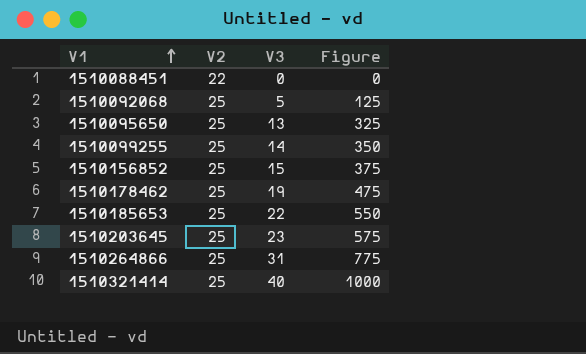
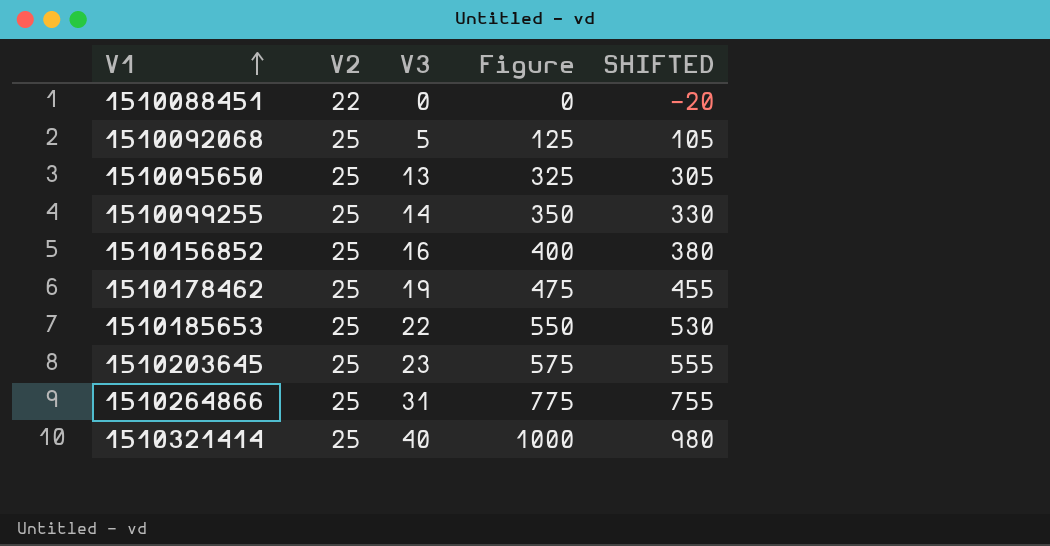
column SHIFTED | formula: none -> [Figure] - 20
1510156852 | V3: 15 -> 16
1510156852 | Figure: 375 -> 400

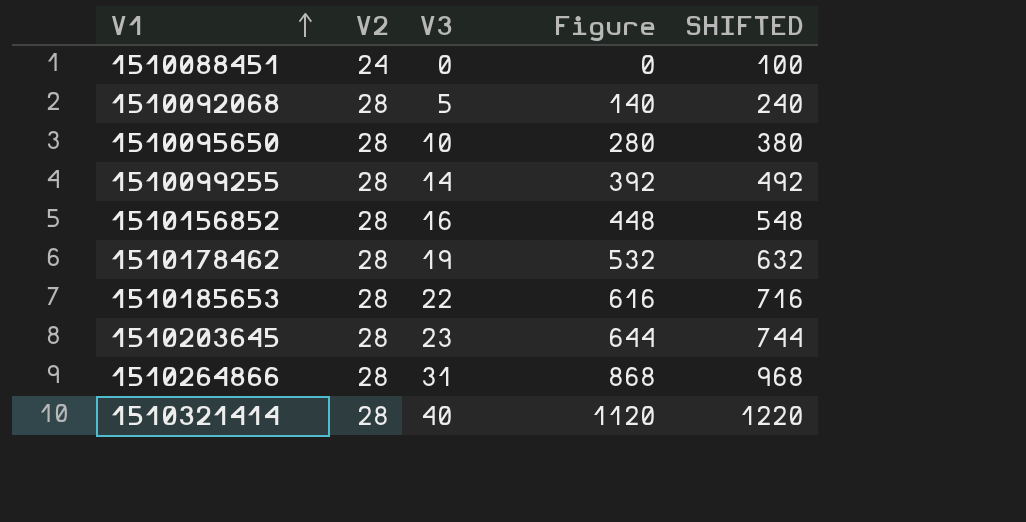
column SHIFTED | formula: [Figure] - 20 -> [Figure] + 100
1510088451 | V2: 22 -> 24
1510092068 | V2: 25 -> 28
1510092068 | Figure: 125 -> 140
1510095650 | V2: 25 -> 28
1510095650 | V3: 13 -> 10
1510095650 | Figure: 325 -> 280
1510099255 | V2: 25 -> 28
1510099255 | Figure: 350 -> 392
1510156852 | V2: 25 -> 28
1510156852 | Figure: 400 -> 448
1510178462 | V2: 25 -> 28
1510178462 | Figure: 475 -> 532
1510185653 | V2: 25 -> 28
1510185653 | Figure: 550 -> 616
1510203645 | V2: 25 -> 28
1510203645 | Figure: 575 -> 644
1510264866 | V2: 25 -> 28
1510264866 | Figure: 775 -> 868
1510321414 | V2: 25 -> 28
1510321414 | Figure: 1000 -> 1120

